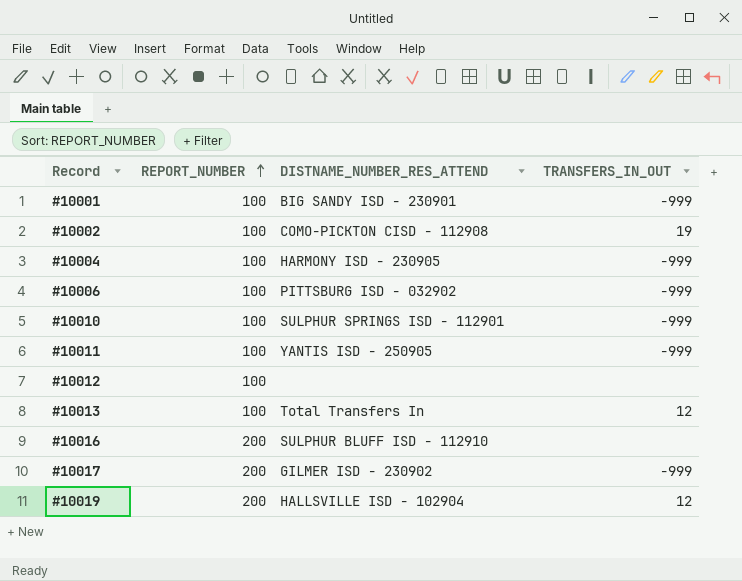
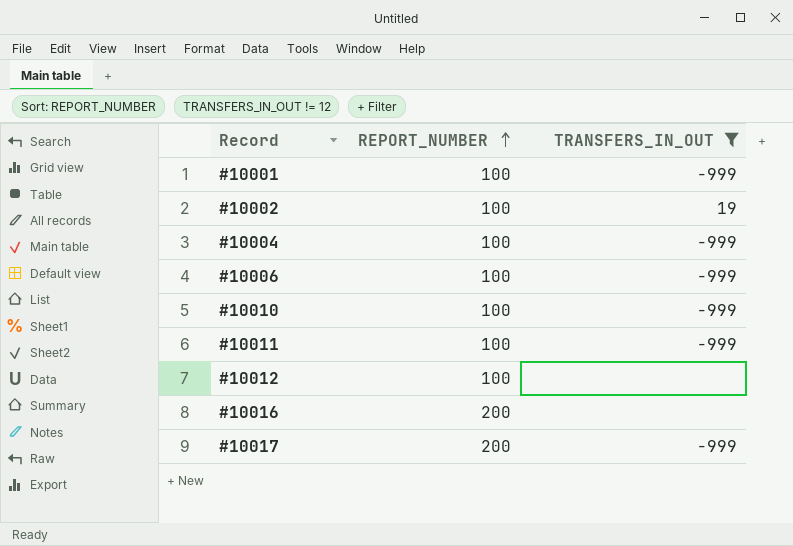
filter: none -> TRANSFERS_IN_OUT != 12
column DISTNAME_NUMBER_RES_ATTEND | position: 3 -> none

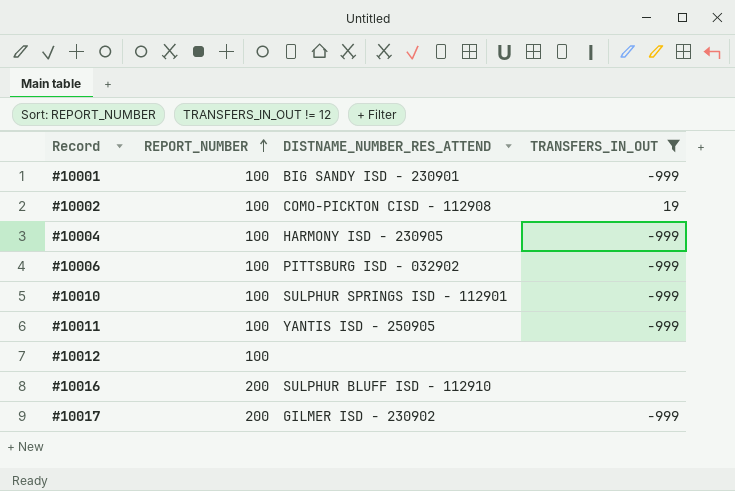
column DISTNAME_NUMBER_RES_ATTEND | position: none -> 3

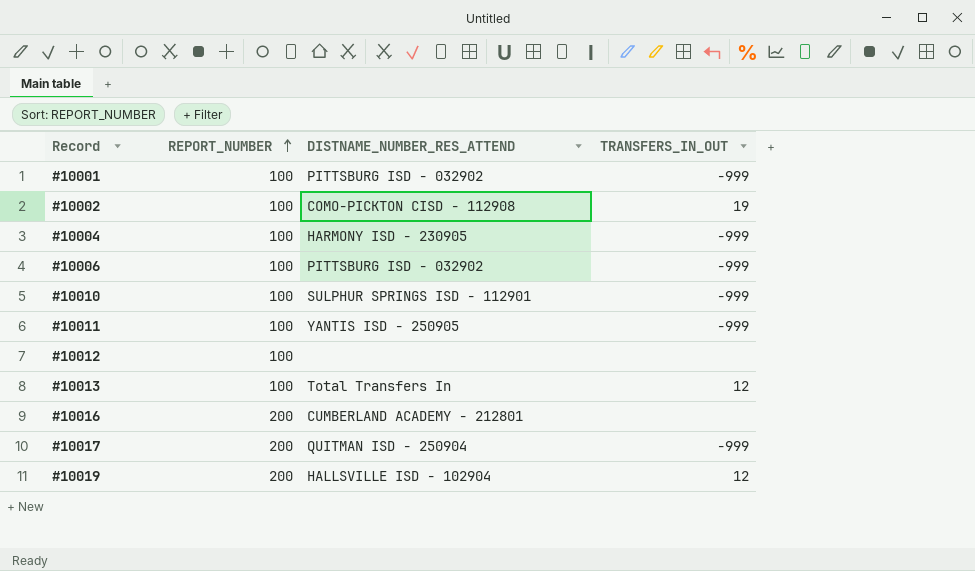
filter: TRANSFERS_IN_OUT != 12 -> none
#10001 | DISTNAME_NUMBER_RES_ATTEND: BIG SANDY ISD - 230901 -> PITTSBURG ISD - 032902
#10016 | DISTNAME_NUMBER_RES_ATTEND: SULPHUR BLUFF ISD - 112910 -> CUMBERLAND ACADEMY - 212801
#10017 | DISTNAME_NUMBER_RES_ATTEND: GILMER ISD - 230902 -> QUITMAN ISD - 250904

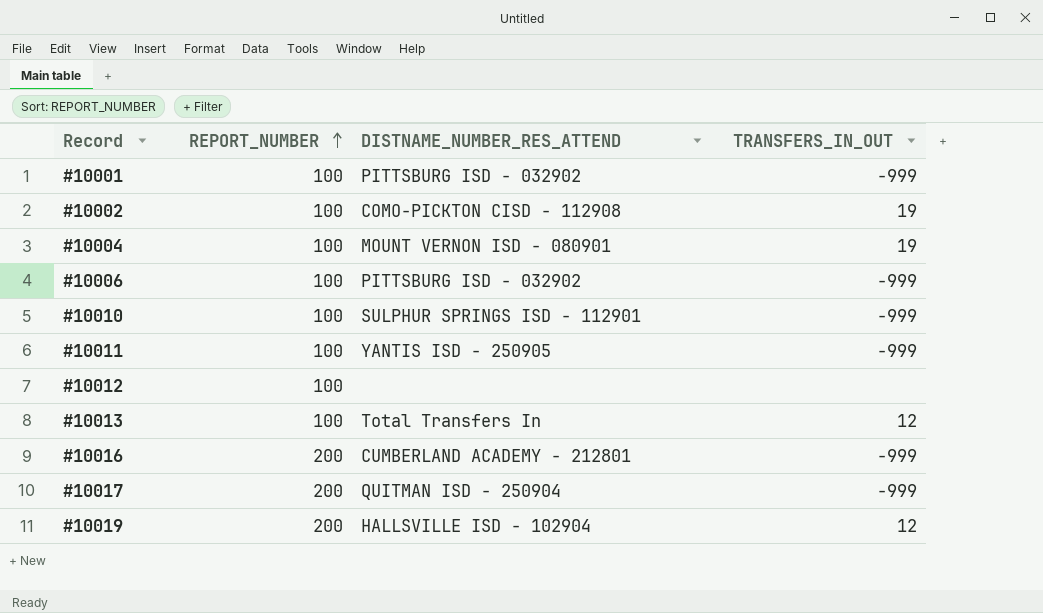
#10004 | DISTNAME_NUMBER_RES_ATTEND: HARMONY ISD - 230905 -> MOUNT VERNON ISD - 080901
#10004 | TRANSFERS_IN_OUT: -999 -> 19
#10016 | TRANSFERS_IN_OUT: none -> -999

